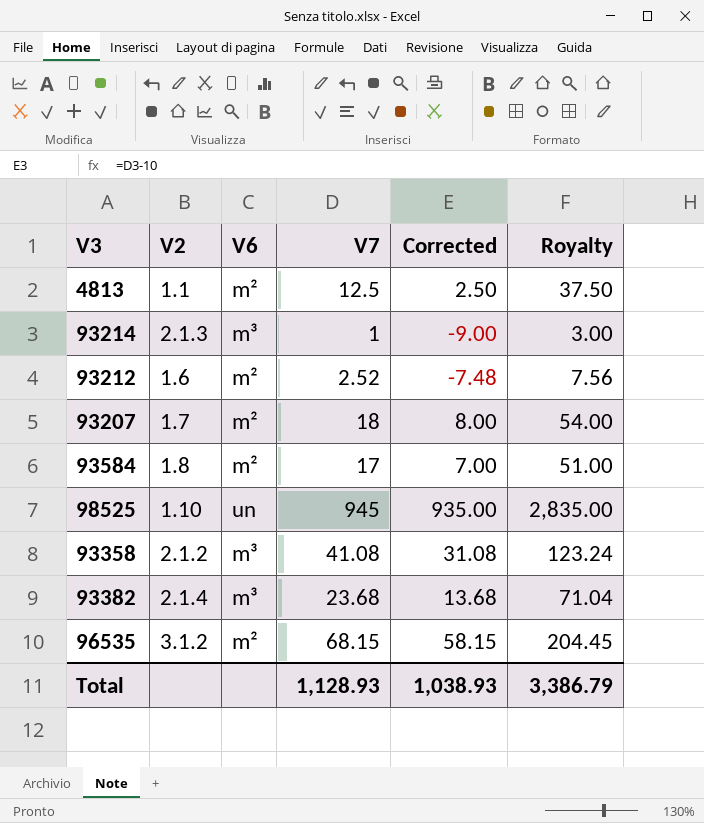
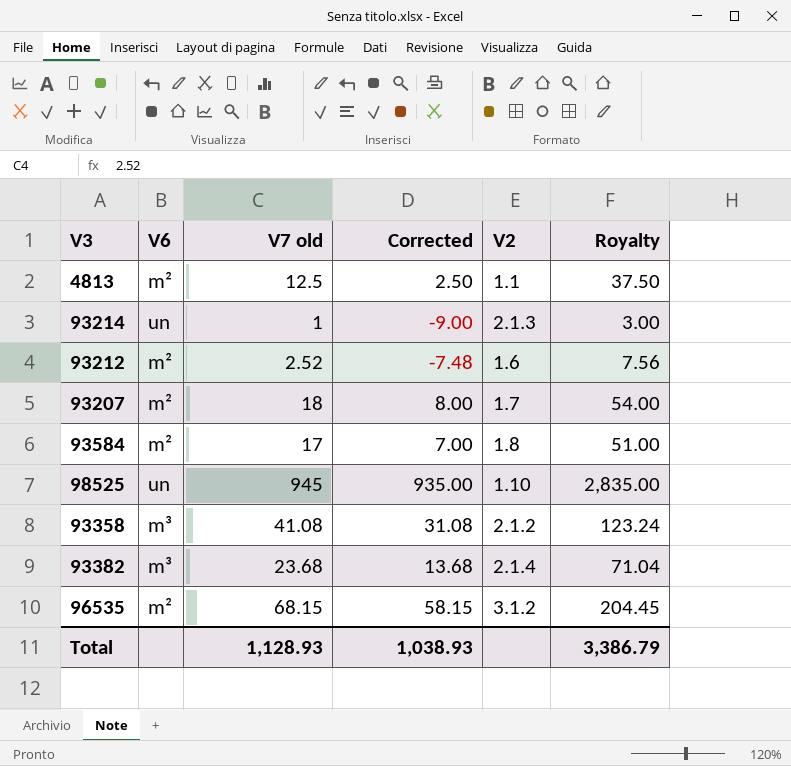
column name: V7 -> V7 old
column V2 | position: 2 -> 5
93214 | V6: m³ -> un

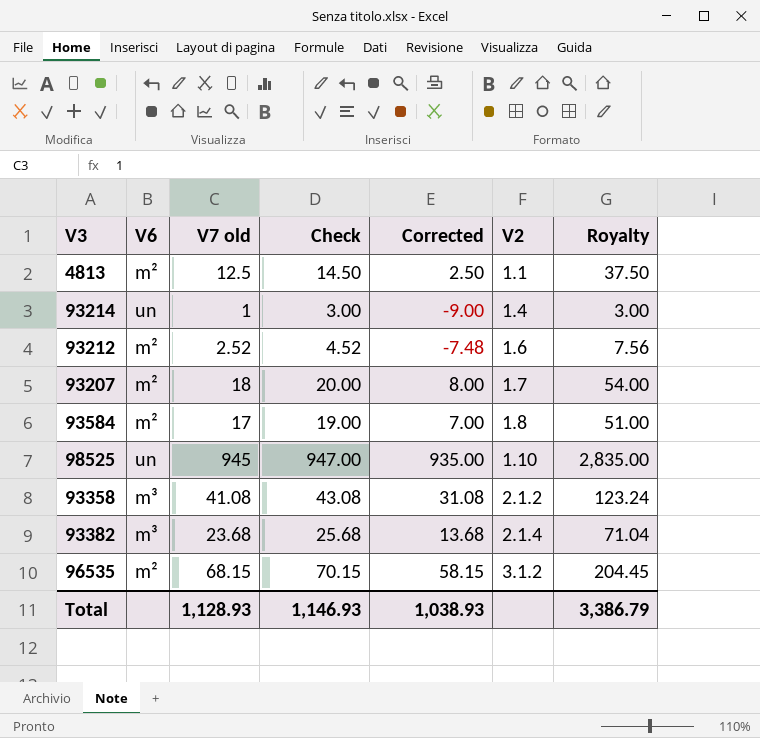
column Check | formula: none -> [V7 old] + 2
93214 | V2: 2.1.3 -> 1.4

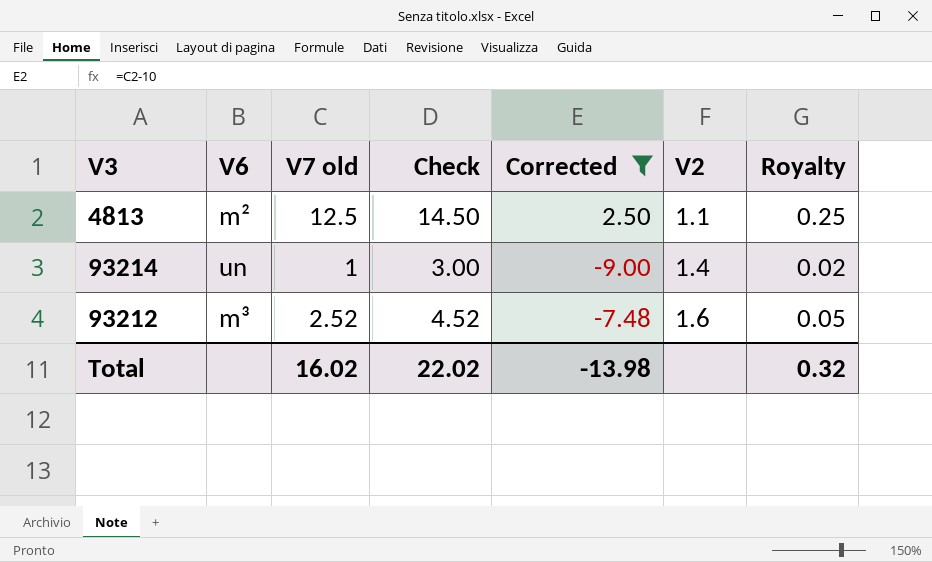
filter: none -> Corrected <= 2.50
column Royalty | formula: [V7 old] * 3 -> [V7 old] * 0.02
93212 | V6: m² -> m³
Total | V7 old: 1,128.93 -> 16.02
Total | Check: 1,146.93 -> 22.02
Total | Corrected: 1,038.93 -> -13.98
Total | Royalty: 3,386.79 -> 0.32

